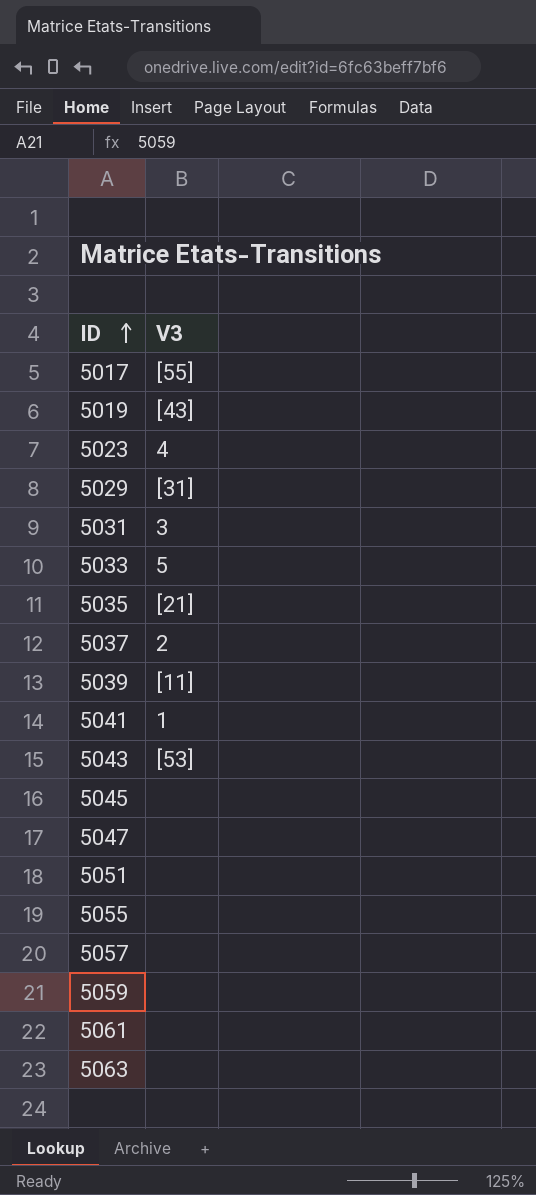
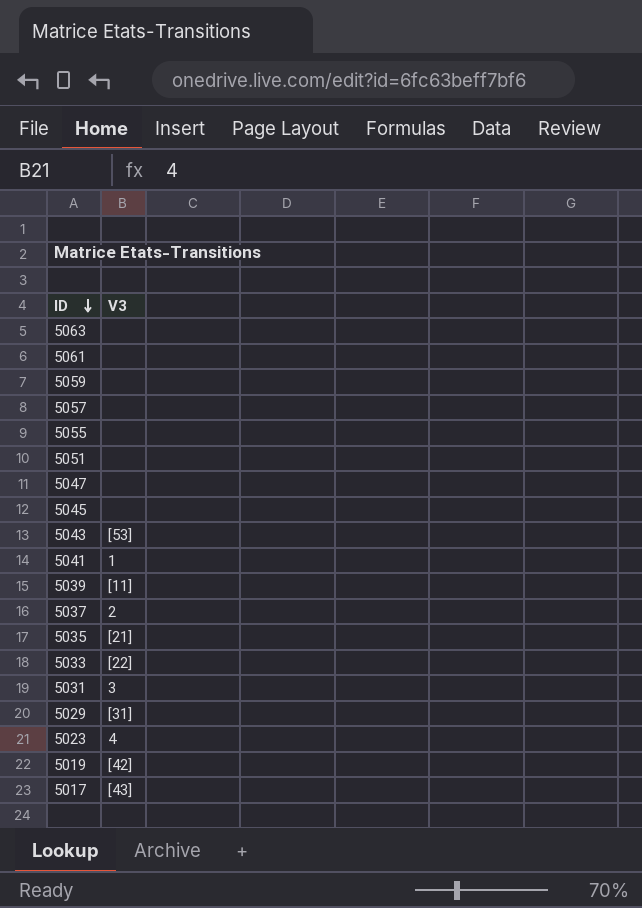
row order: ID ascending -> ID descending
5033 | V3: 5 -> [22]
5019 | V3: [43] -> [42]
5017 | V3: [55] -> [43]

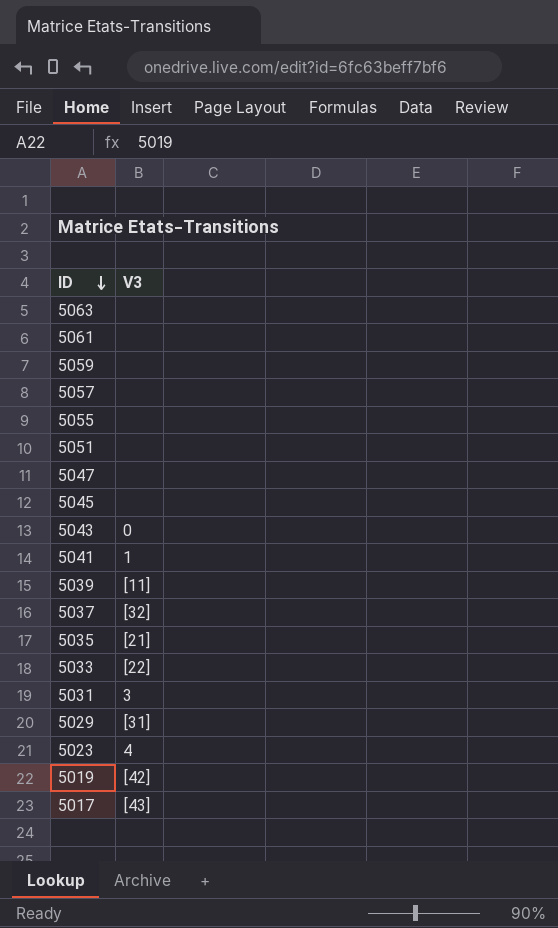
5043 | V3: [53] -> 0
5037 | V3: 2 -> [32]

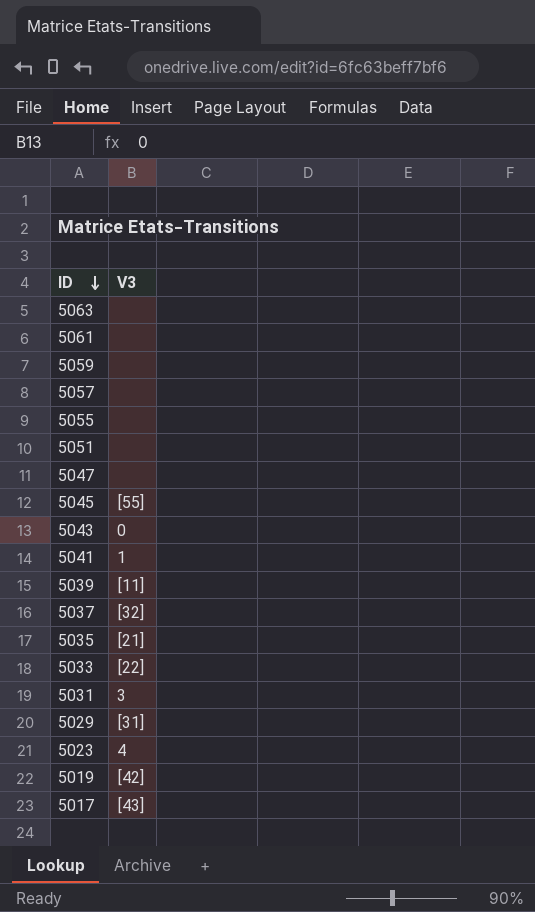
5045 | V3: none -> [55]

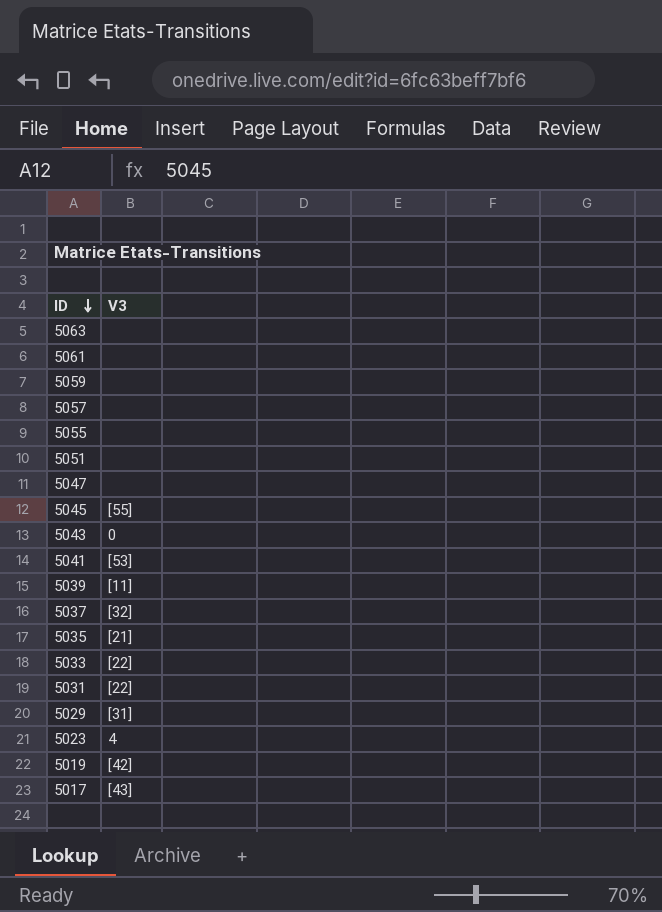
5041 | V3: 1 -> [53]
5031 | V3: 3 -> [22]

